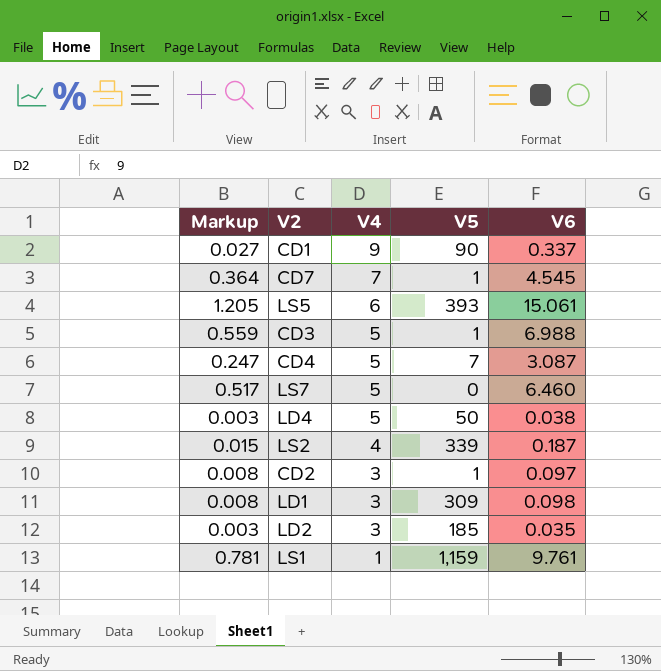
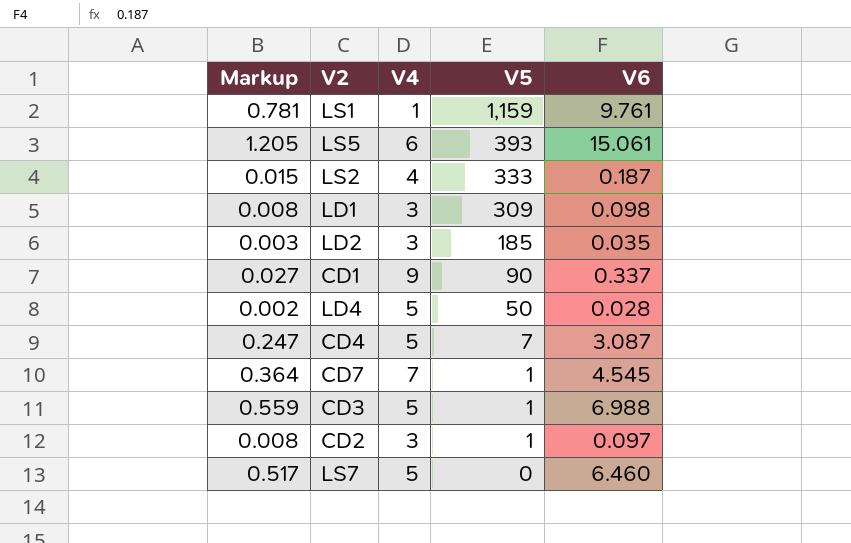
row order: V4 descending -> V5 descending
LS2 | V5: 339 -> 333
LD4 | Markup: 0.003 -> 0.002
LD4 | V6: 0.038 -> 0.028

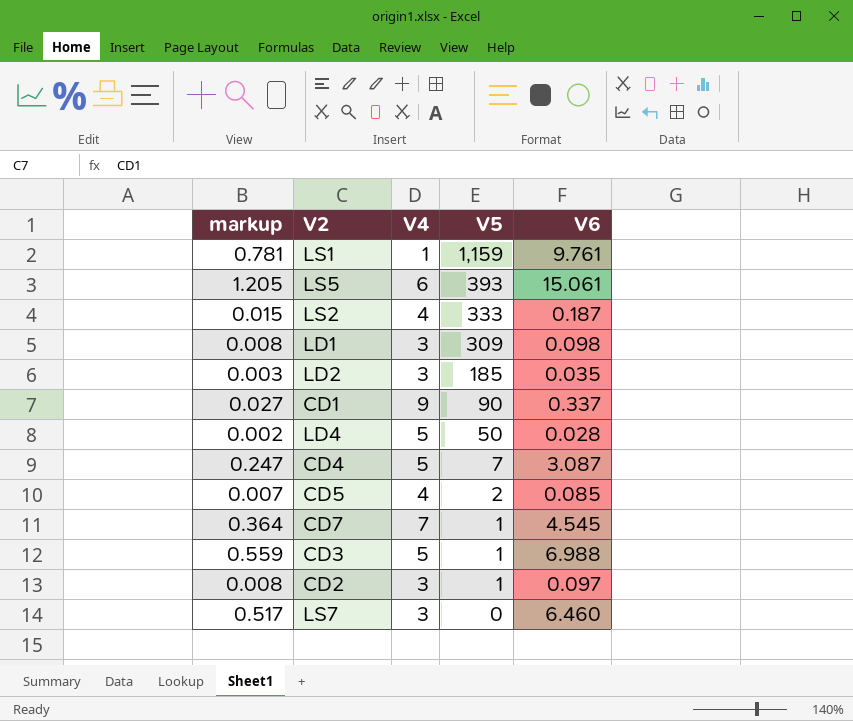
column name: Markup -> markup
row CD5: none -> 0.007 | 4 | 2 | 0.085
LS7 | V4: 5 -> 3

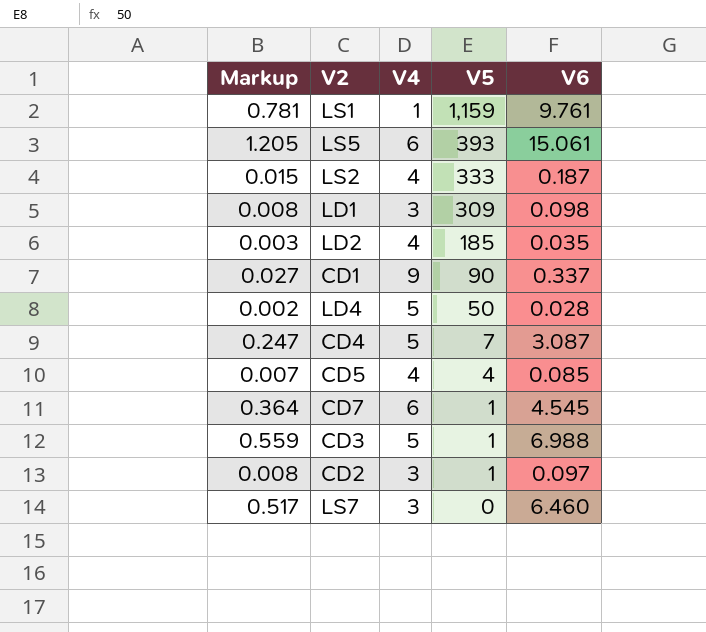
column name: markup -> Markup
LD2 | V4: 3 -> 4
CD5 | V5: 2 -> 4
CD7 | V4: 7 -> 6

